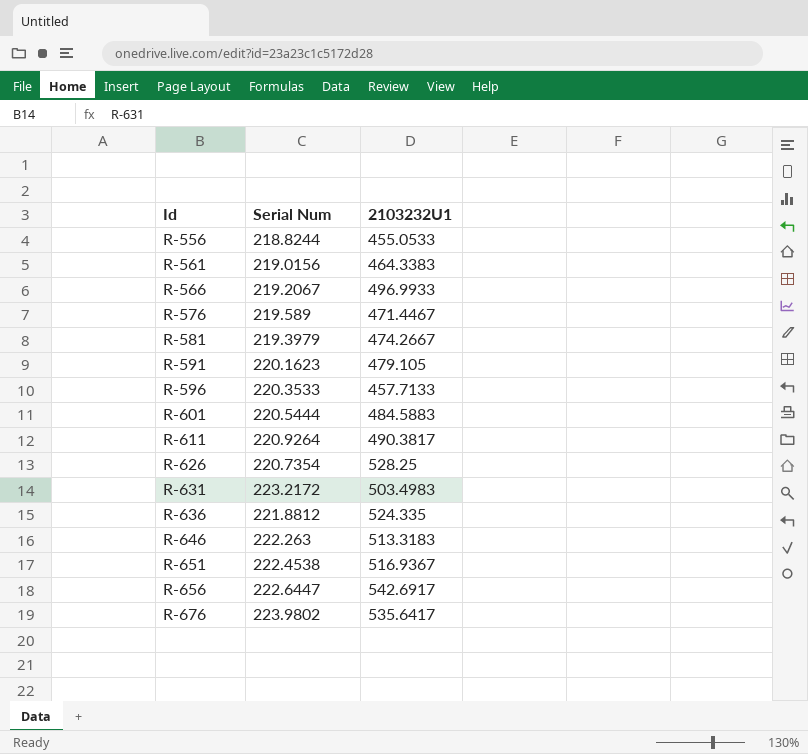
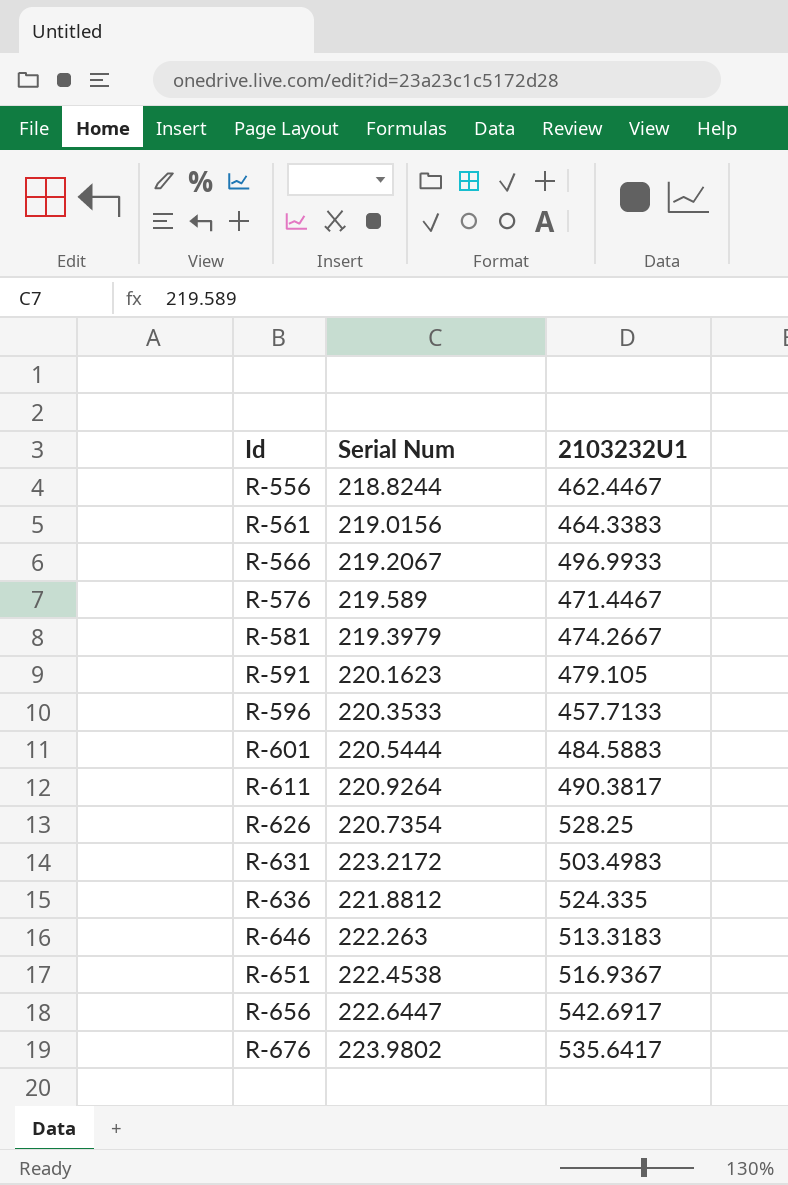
R-556 | 2103232U1: 455.0533 -> 462.4467

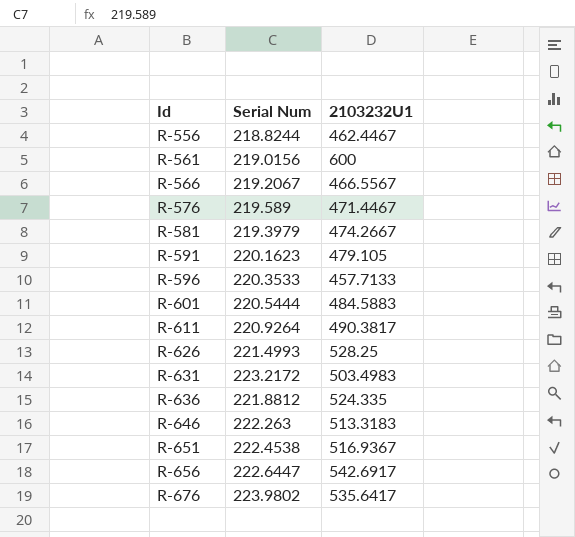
R-561 | 2103232U1: 464.3383 -> 600
R-566 | 2103232U1: 496.9933 -> 466.5567
R-626 | Serial Num: 220.7354 -> 221.4993

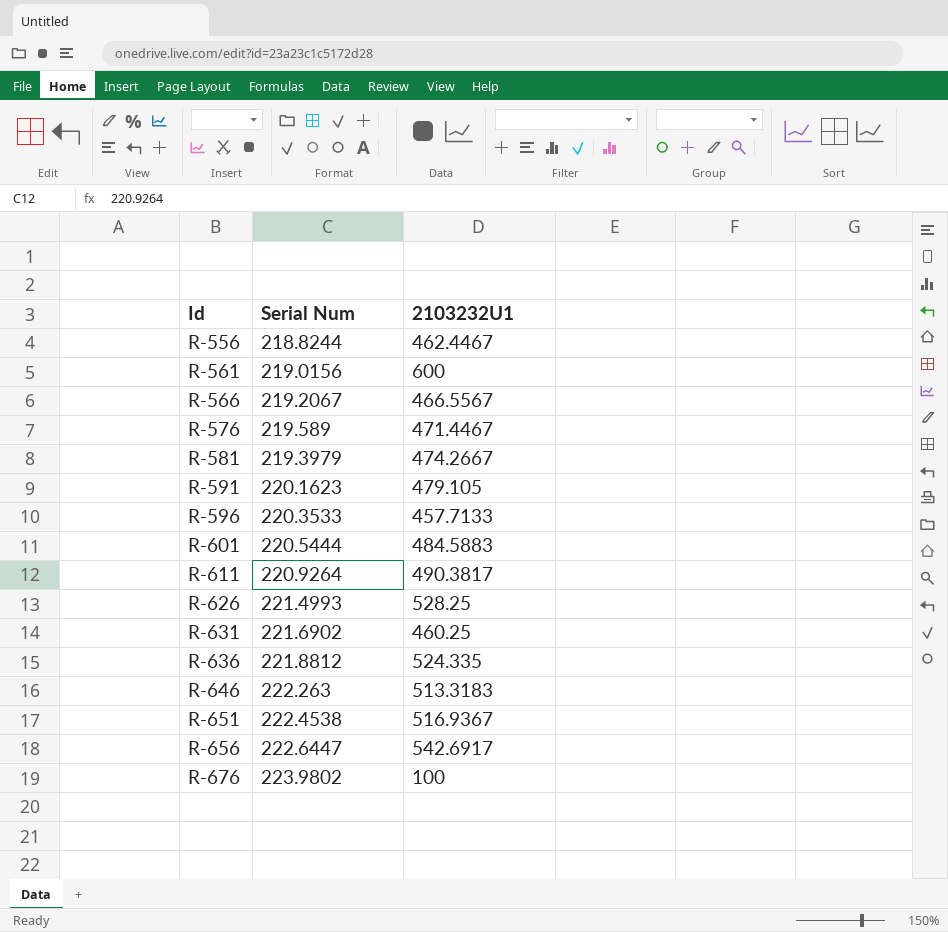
R-631 | Serial Num: 223.2172 -> 221.6902
R-631 | 2103232U1: 503.4983 -> 460.25
R-676 | 2103232U1: 535.6417 -> 100

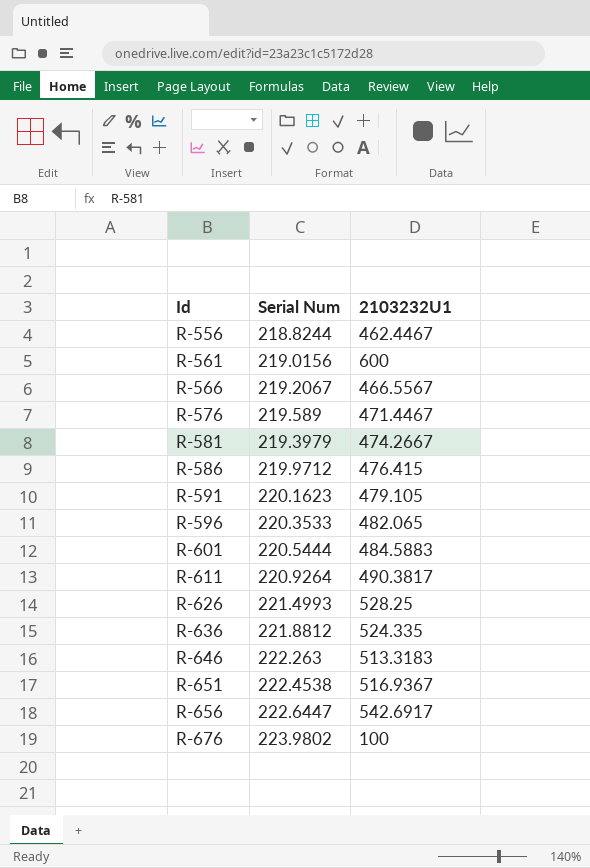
row R-631: 221.6902 | 460.25 -> none
row R-586: none -> 219.9712 | 476.415
R-596 | 2103232U1: 457.7133 -> 482.065

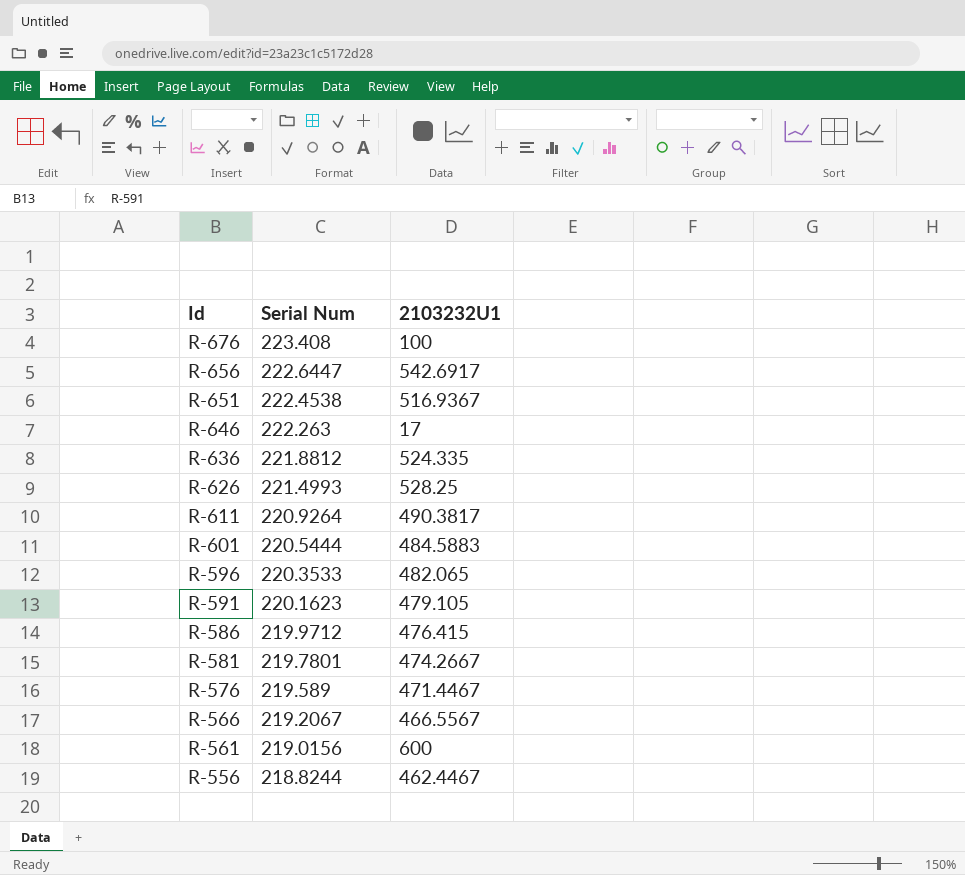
row order: Id ascending -> Id descending
R-676 | Serial Num: 223.9802 -> 223.408
R-646 | 2103232U1: 513.3183 -> 17
R-581 | Serial Num: 219.3979 -> 219.7801

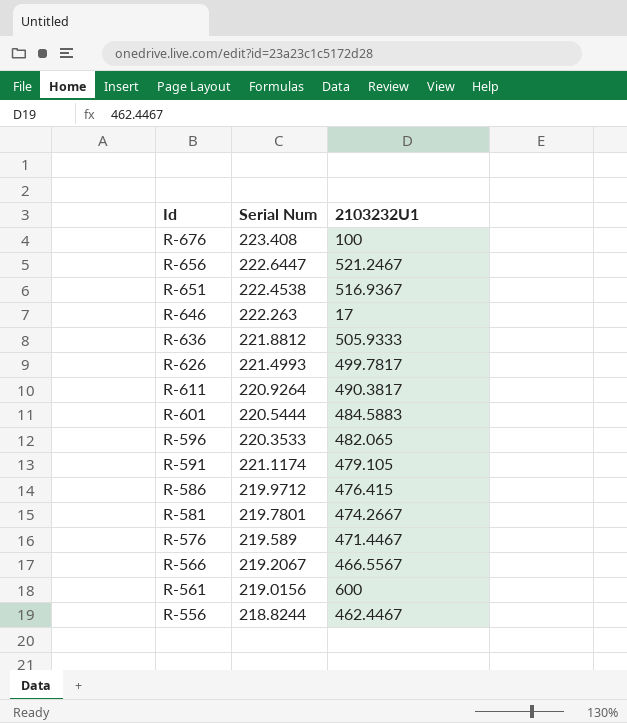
R-656 | 2103232U1: 542.6917 -> 521.2467
R-636 | 2103232U1: 524.335 -> 505.9333
R-626 | 2103232U1: 528.25 -> 499.7817
R-591 | Serial Num: 220.1623 -> 221.1174

